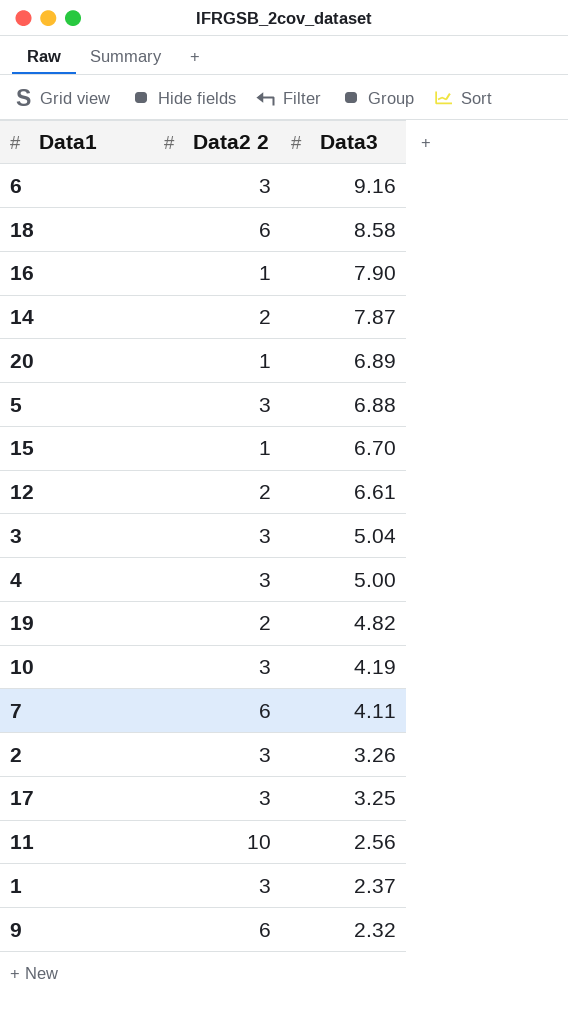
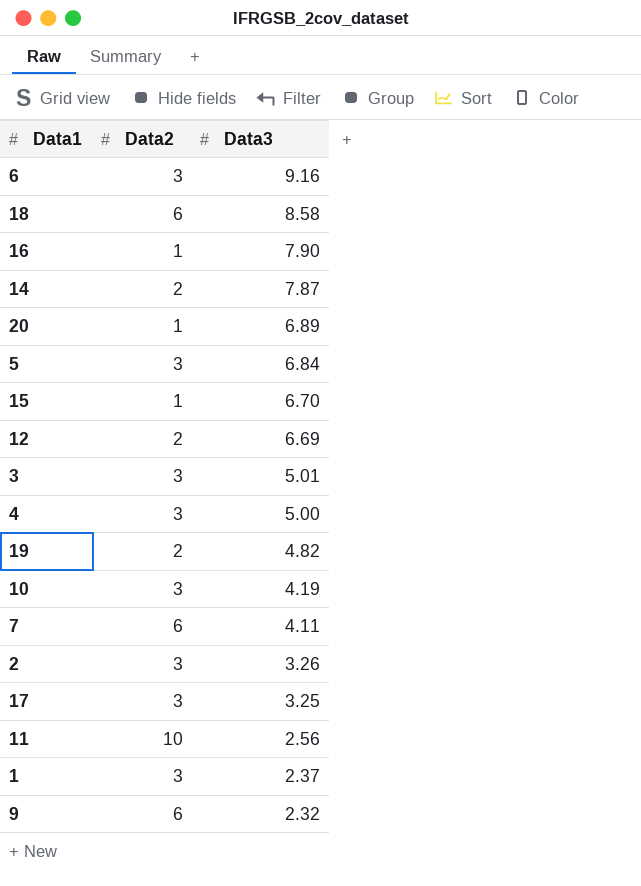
column name: Data2 2 -> Data2
5 | Data3: 6.88 -> 6.84
12 | Data3: 6.61 -> 6.69
3 | Data3: 5.04 -> 5.01

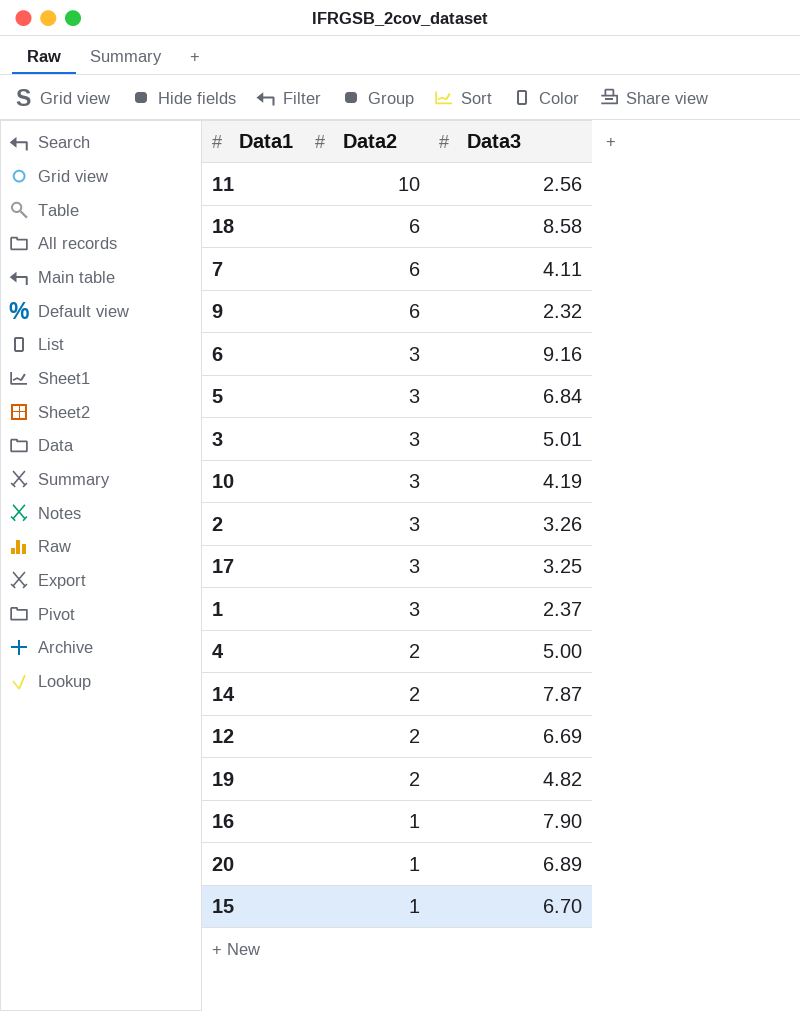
row order: Data3 descending -> Data2 descending
4 | Data2: 3 -> 2

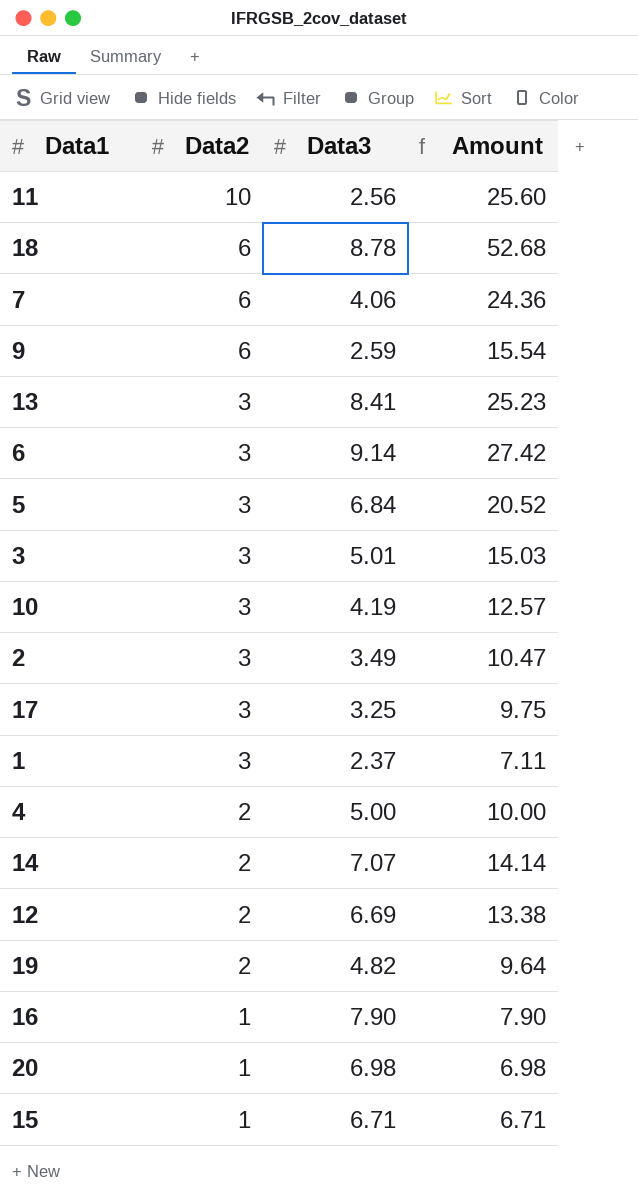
column Amount | formula: none -> [Data2] * [Data3]
18 | Data3: 8.58 -> 8.78
7 | Data3: 4.11 -> 4.06
9 | Data3: 2.32 -> 2.59
row 13: none -> 3 | 8.41 | 25.23
6 | Data3: 9.16 -> 9.14
2 | Data3: 3.26 -> 3.49
14 | Data3: 7.87 -> 7.07
20 | Data3: 6.89 -> 6.98
15 | Data3: 6.70 -> 6.71

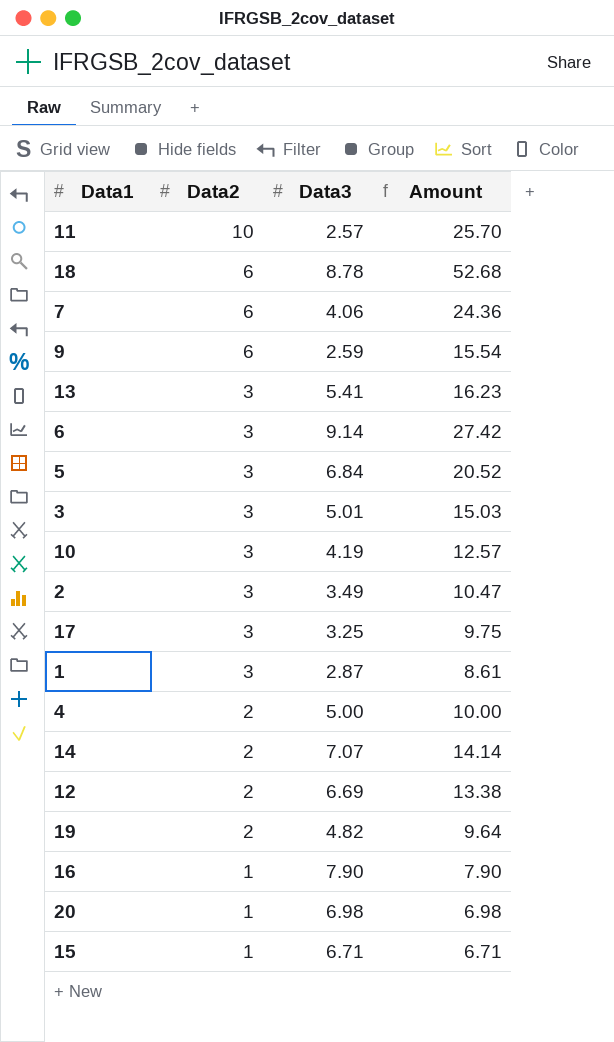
11 | Data3: 2.56 -> 2.57
11 | Amount: 25.60 -> 25.70
13 | Data3: 8.41 -> 5.41
13 | Amount: 25.23 -> 16.23
1 | Data3: 2.37 -> 2.87
1 | Amount: 7.11 -> 8.61

